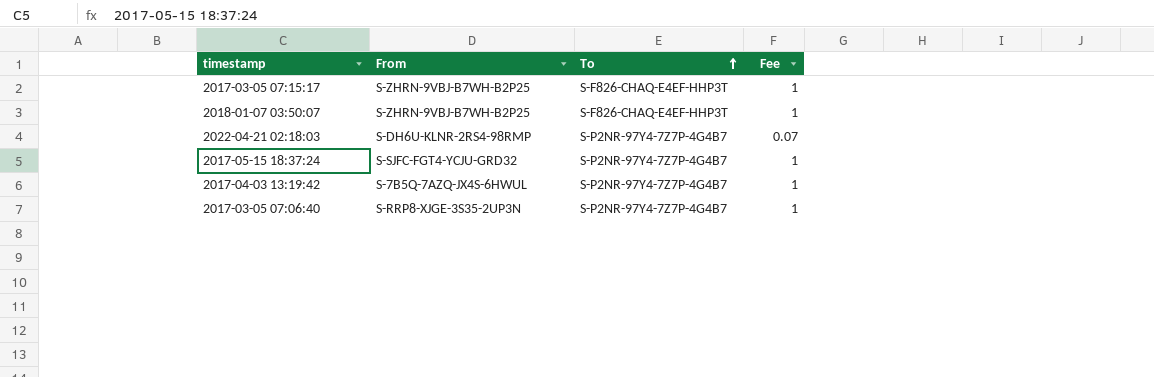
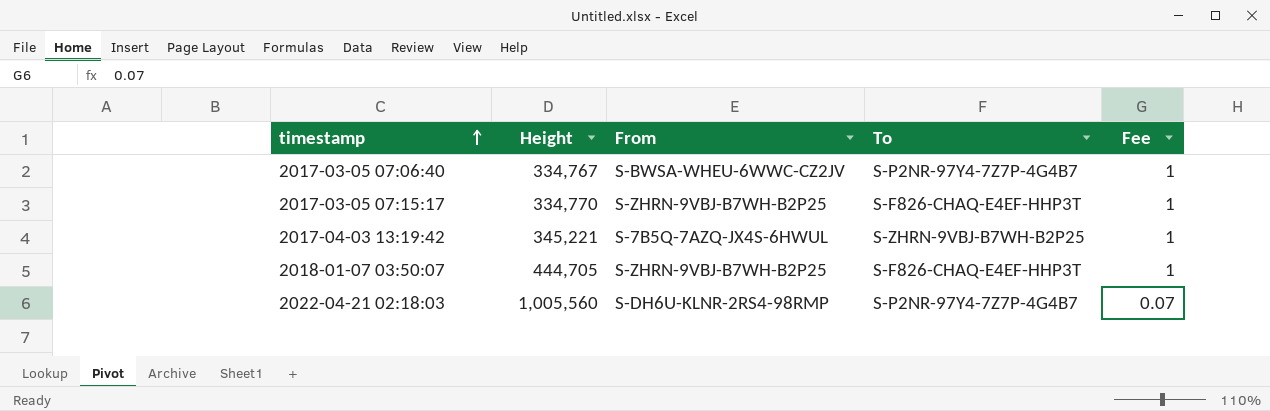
row order: To ascending -> timestamp ascending
column Height | position: none -> 2
row 2017-05-15 18:37:24: S-SJFC-FGT4-YCJU-GRD32 | S-P2NR-97Y4-7Z7P-4G4B7 | 1 -> none
2017-03-05 07:06:40 | From: S-RRP8-XJGE-3S35-2UP3N -> S-BWSA-WHEU-6WWC-CZ2JV
2017-04-03 13:19:42 | To: S-P2NR-97Y4-7Z7P-4G4B7 -> S-ZHRN-9VBJ-B7WH-B2P25

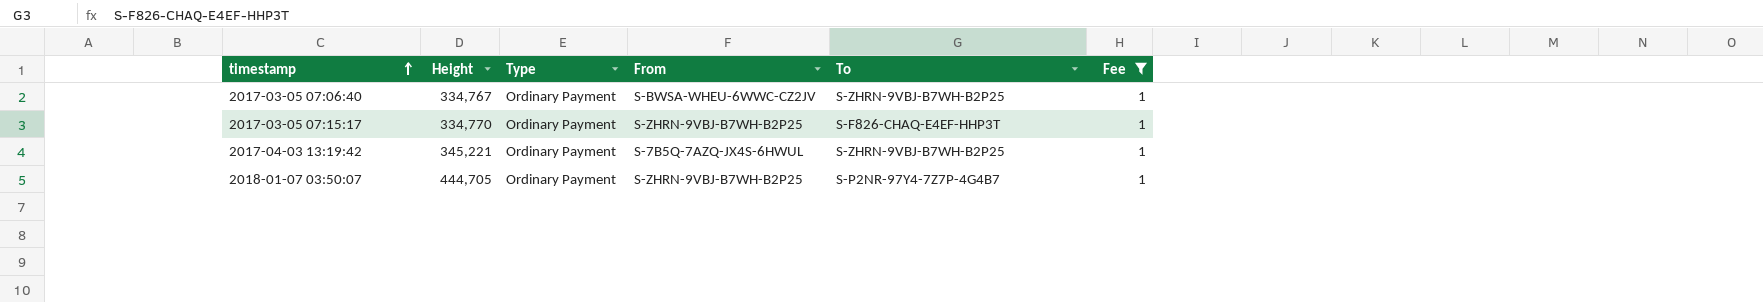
filter: none -> Fee = 1
column Type | position: none -> 3
2017-03-05 07:06:40 | To: S-P2NR-97Y4-7Z7P-4G4B7 -> S-ZHRN-9VBJ-B7WH-B2P25
2018-01-07 03:50:07 | To: S-F826-CHAQ-E4EF-HHP3T -> S-P2NR-97Y4-7Z7P-4G4B7

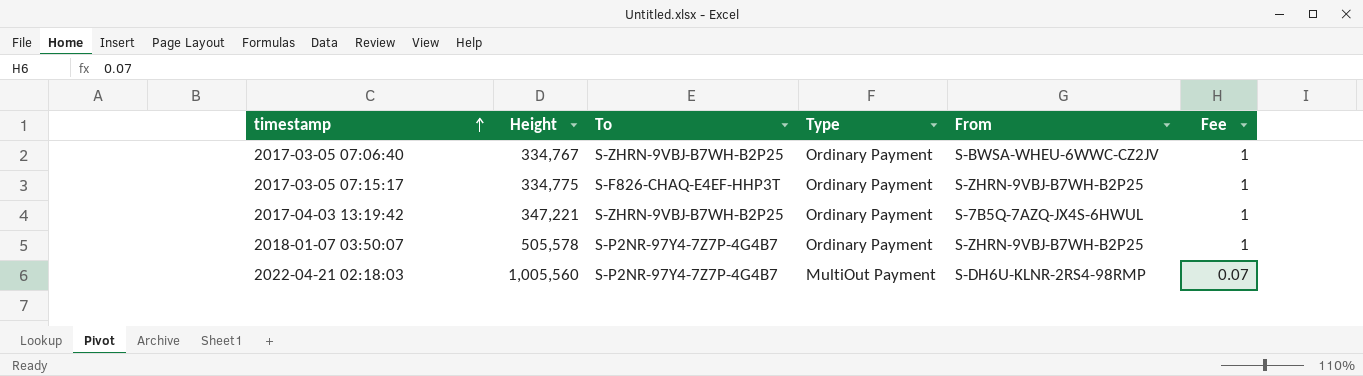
filter: Fee = 1 -> none
column To | position: 5 -> 3
2017-03-05 07:15:17 | Height: 334,770 -> 334,775
2017-04-03 13:19:42 | Height: 345,221 -> 347,221
2018-01-07 03:50:07 | Height: 444,705 -> 505,578

